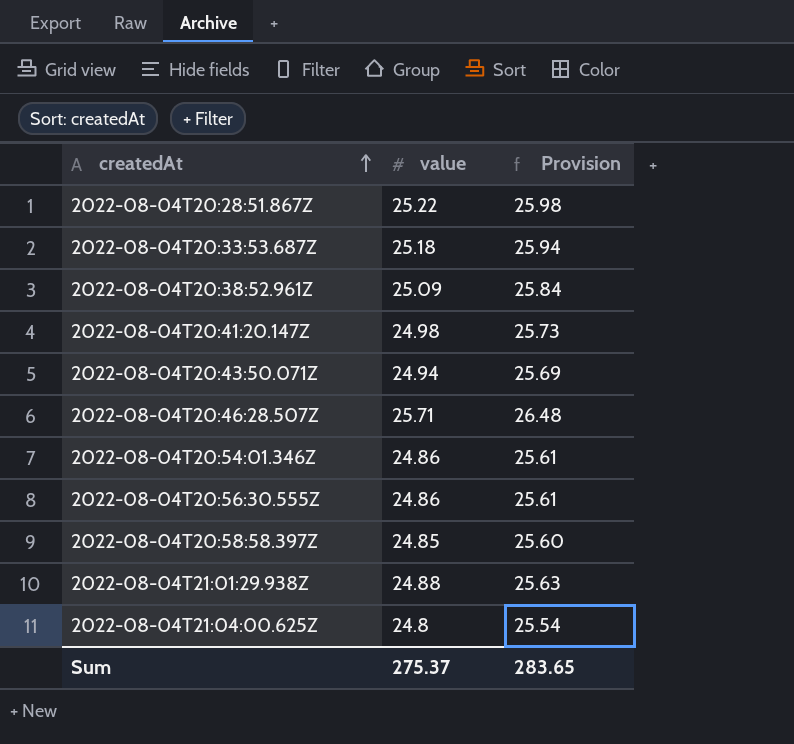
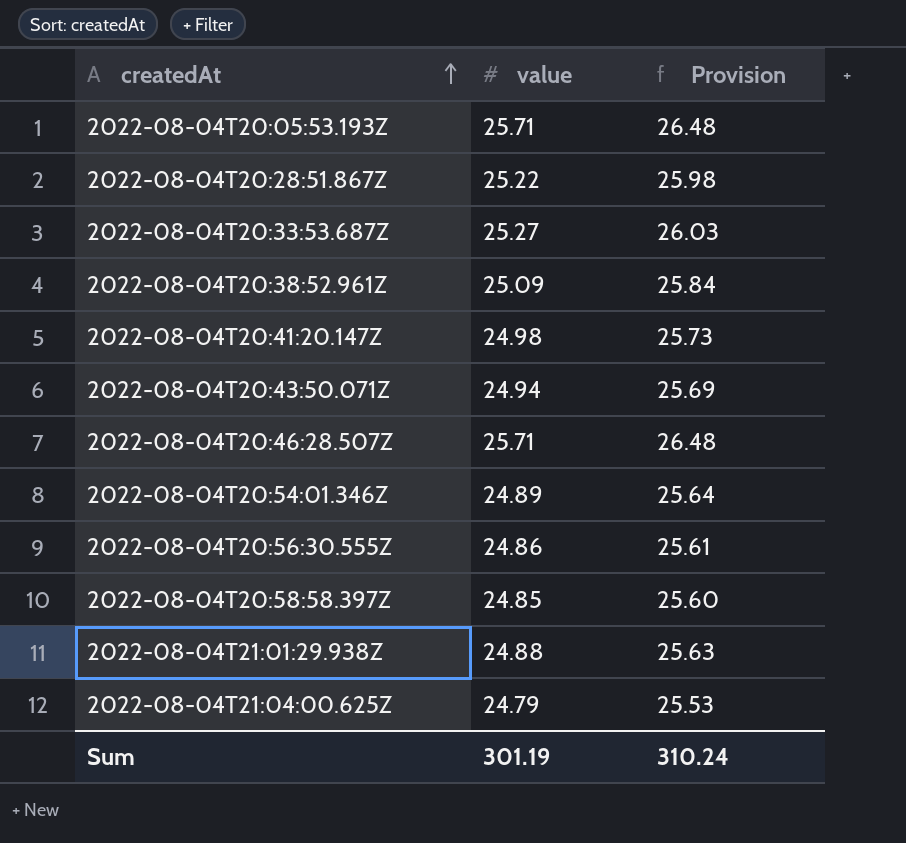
row 2022-08-04T20:05:53.193Z: none -> 25.71 | 26.48
2022-08-04T20:33:53.687Z | value: 25.18 -> 25.27
2022-08-04T20:33:53.687Z | Provision: 25.94 -> 26.03
2022-08-04T20:54:01.346Z | value: 24.86 -> 24.89
2022-08-04T20:54:01.346Z | Provision: 25.61 -> 25.64
2022-08-04T21:04:00.625Z | value: 24.8 -> 24.79
2022-08-04T21:04:00.625Z | Provision: 25.54 -> 25.53
Sum | value: 275.37 -> 301.19
Sum | Provision: 283.65 -> 310.24

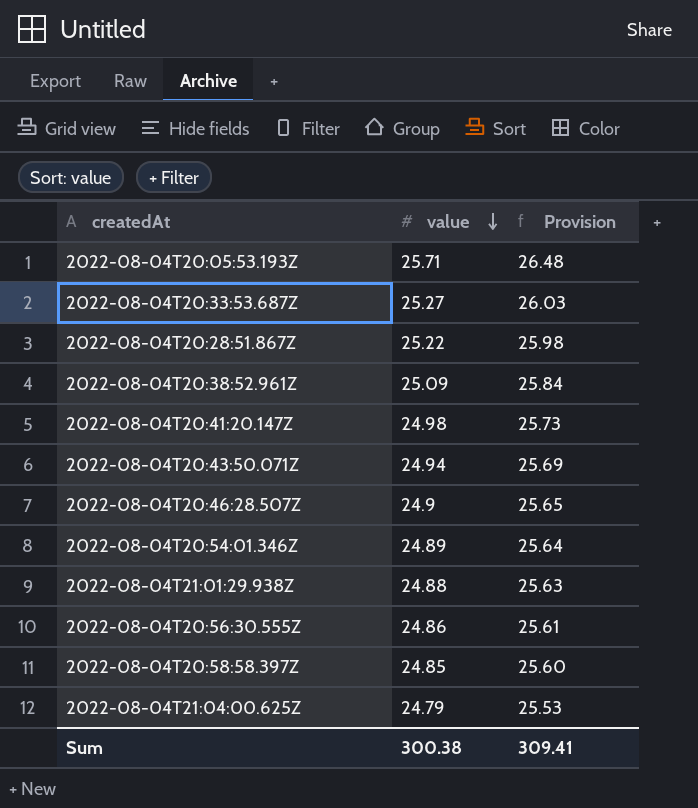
row order: createdAt ascending -> value descending
2022-08-04T20:46:28.507Z | value: 25.71 -> 24.9
2022-08-04T20:46:28.507Z | Provision: 26.48 -> 25.65
Sum | value: 301.19 -> 300.38
Sum | Provision: 310.24 -> 309.41

